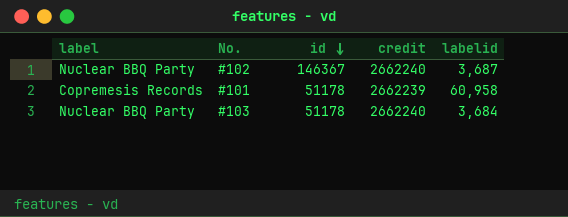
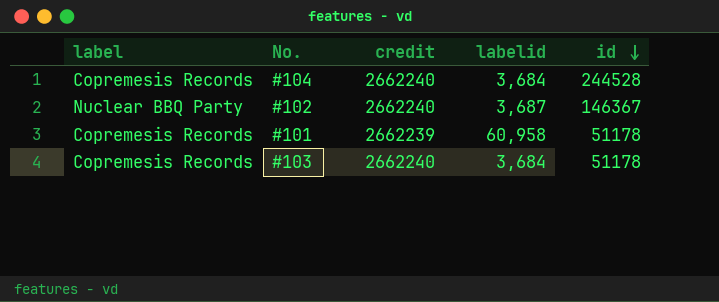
column id | position: 3 -> 5
row #104: none -> Copremesis Records | 2662240 | 3,684 | 244528
#103 | label: Nuclear BBQ Party -> Copremesis Records

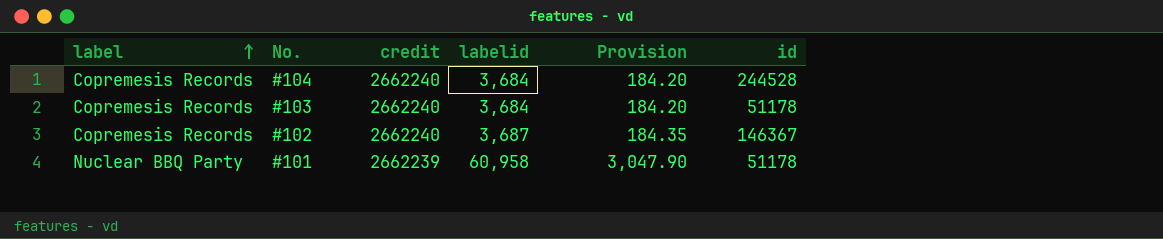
row order: id descending -> label ascending
column Provision | formula: none -> [labelid] * 0.05
#102 | label: Nuclear BBQ Party -> Copremesis Records
#101 | label: Copremesis Records -> Nuclear BBQ Party

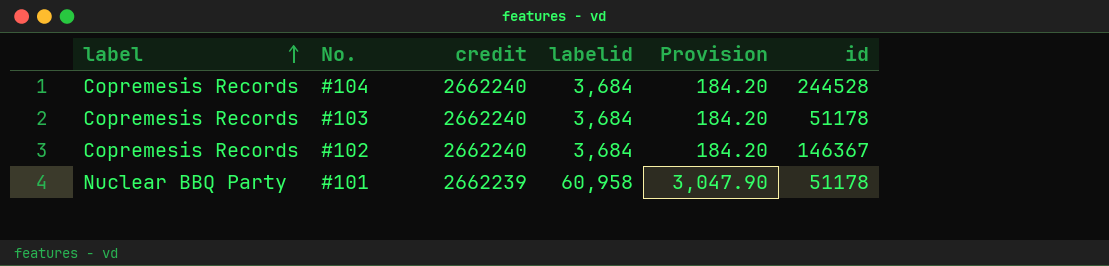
#102 | labelid: 3,687 -> 3,684
#102 | Provision: 184.35 -> 184.20

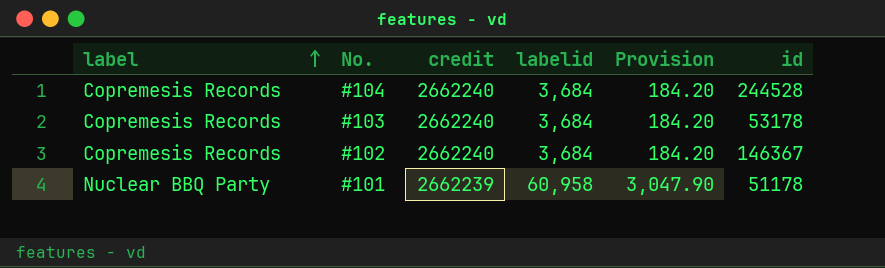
#103 | id: 51178 -> 53178

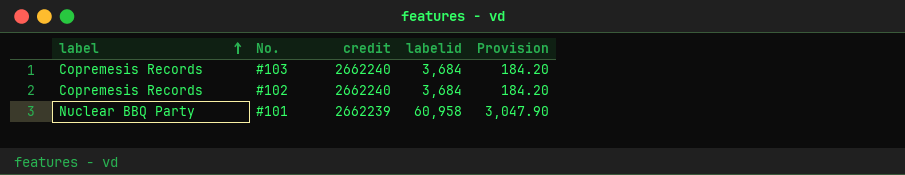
column id | position: 6 -> none
row #104: Copremesis Records | 2662240 | 3,684 | 184.20 | 244528 -> none

